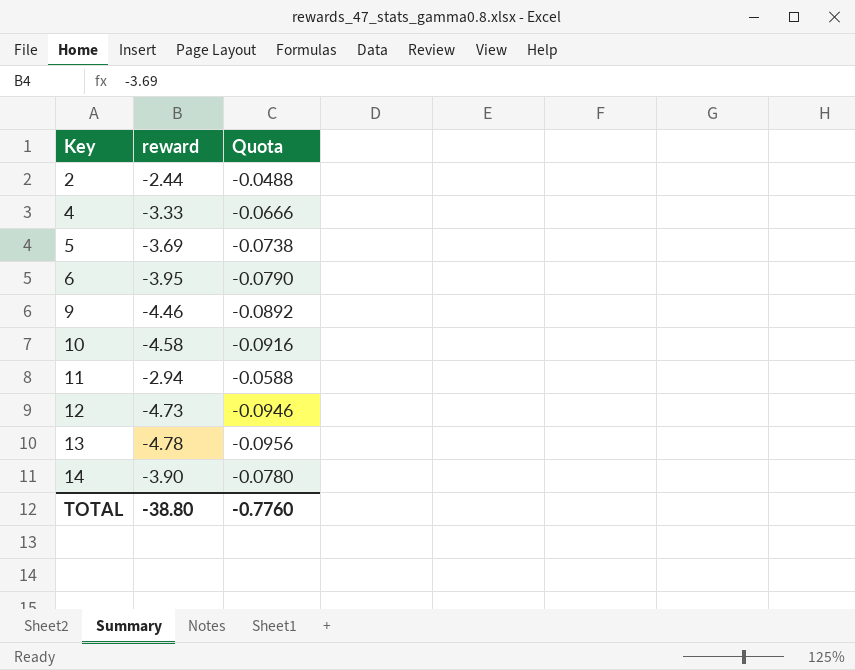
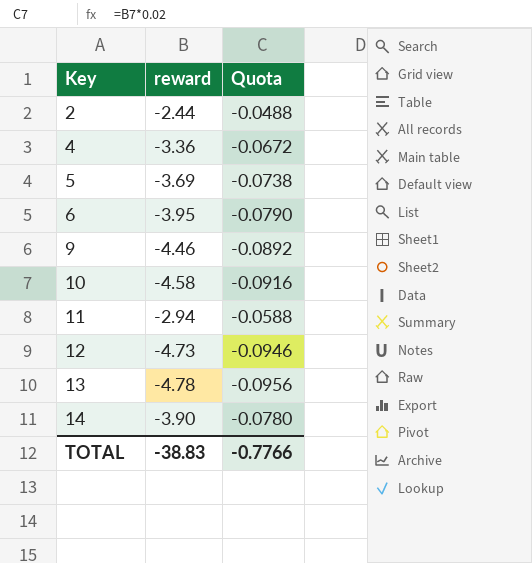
4 | reward: -3.33 -> -3.36
4 | Quota: -0.0666 -> -0.0672
TOTAL | reward: -38.80 -> -38.83
TOTAL | Quota: -0.7760 -> -0.7766

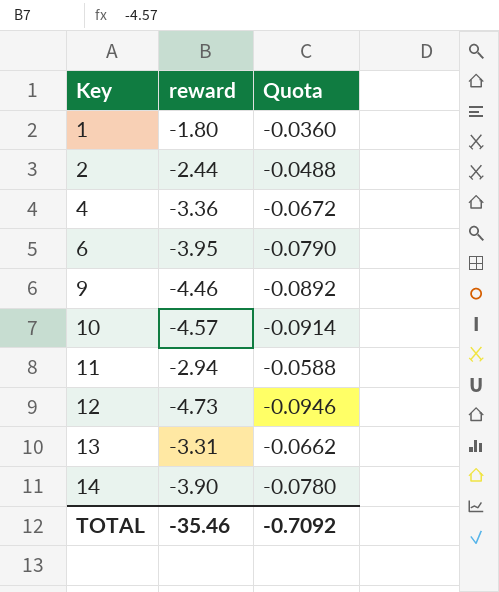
row 5: -3.69 | -0.0738 -> none
row 1: none -> -1.80 | -0.0360
10 | reward: -4.58 -> -4.57
10 | Quota: -0.0916 -> -0.0914
13 | reward: -4.78 -> -3.31
13 | Quota: -0.0956 -> -0.0662
TOTAL | reward: -38.83 -> -35.46
TOTAL | Quota: -0.7766 -> -0.7092

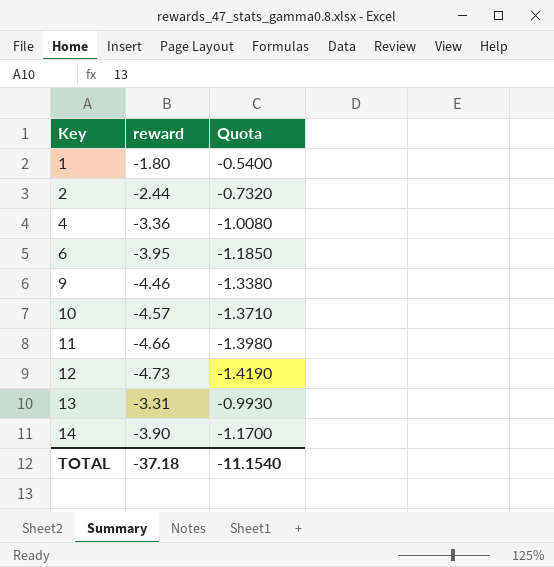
column Quota | formula: [reward] * 0.02 -> [reward] * 0.3
11 | reward: -2.94 -> -4.66
TOTAL | reward: -35.46 -> -37.18
TOTAL | Quota: -0.7092 -> -11.1540

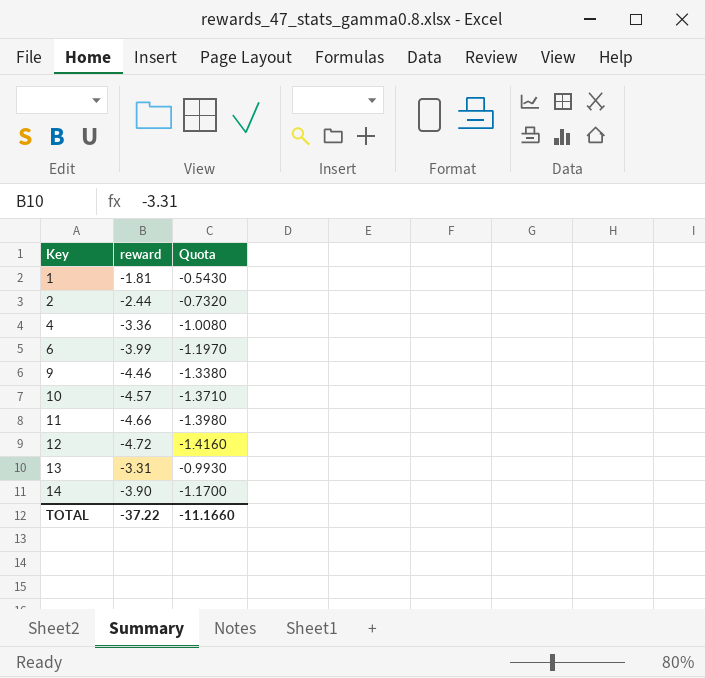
1 | reward: -1.80 -> -1.81
1 | Quota: -0.5400 -> -0.5430
6 | reward: -3.95 -> -3.99
6 | Quota: -1.1850 -> -1.1970
12 | reward: -4.73 -> -4.72
12 | Quota: -1.4190 -> -1.4160
TOTAL | reward: -37.18 -> -37.22
TOTAL | Quota: -11.1540 -> -11.1660

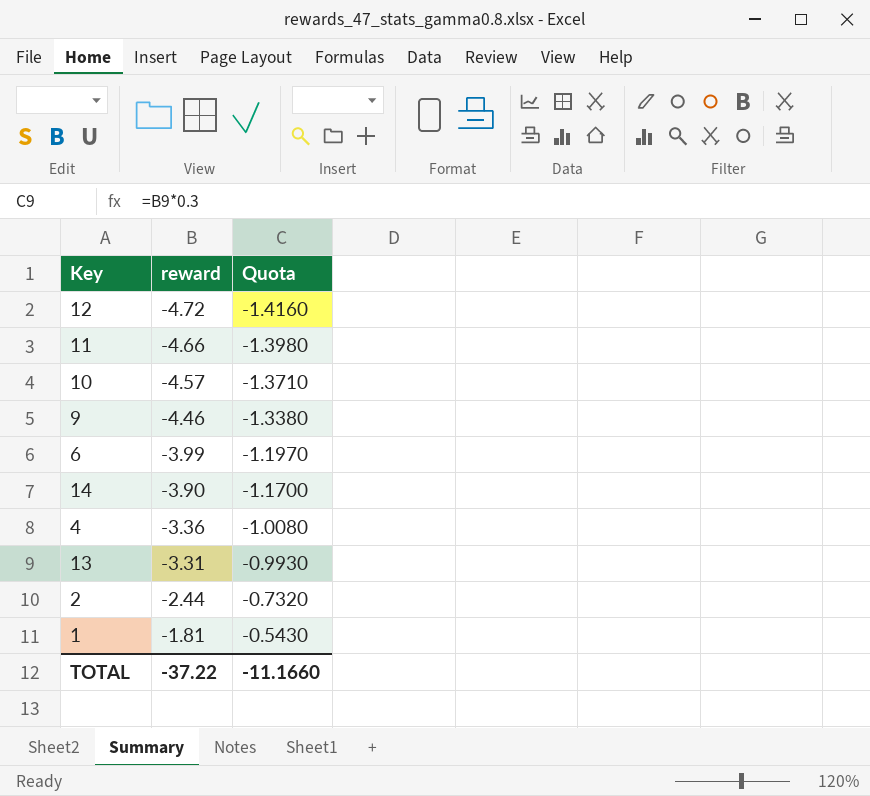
row order: Key ascending -> reward ascending

